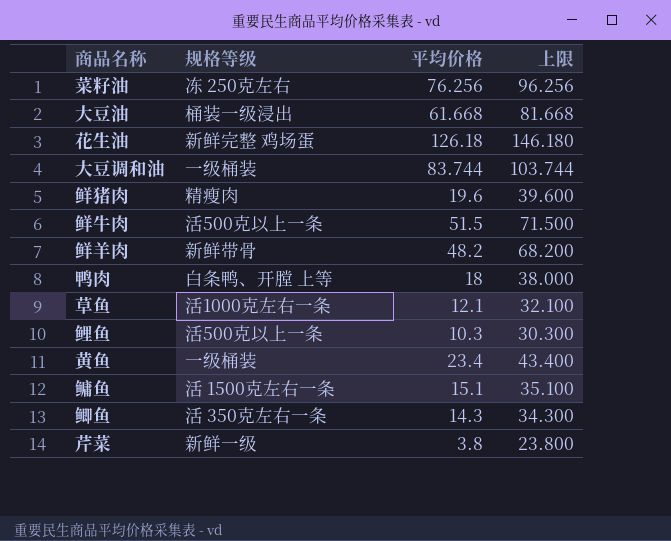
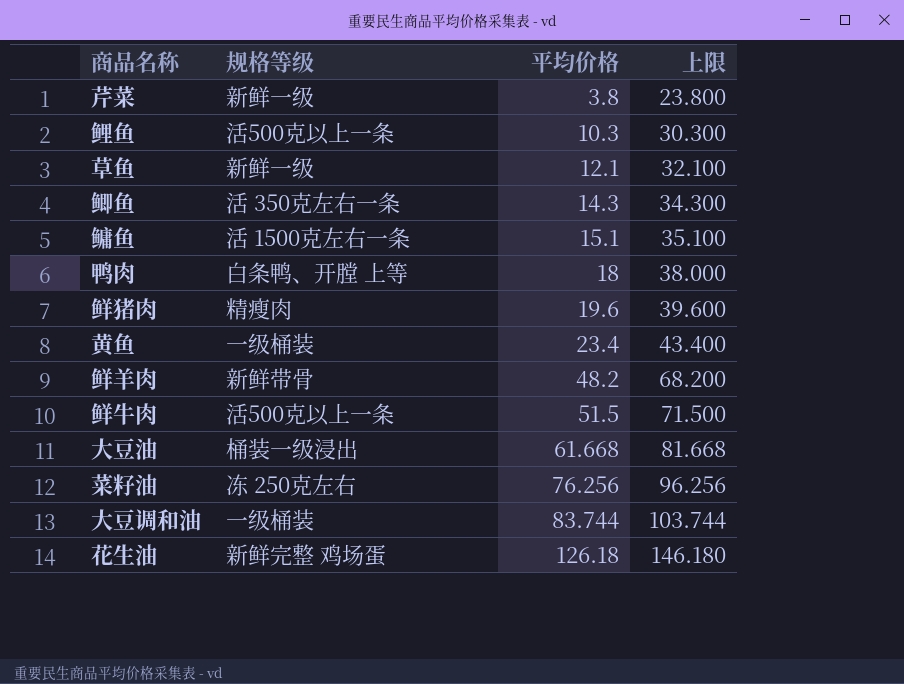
row order: none -> 平均价格 ascending
草鱼 | 规格等级: 活1000克左右一条 -> 新鲜一级

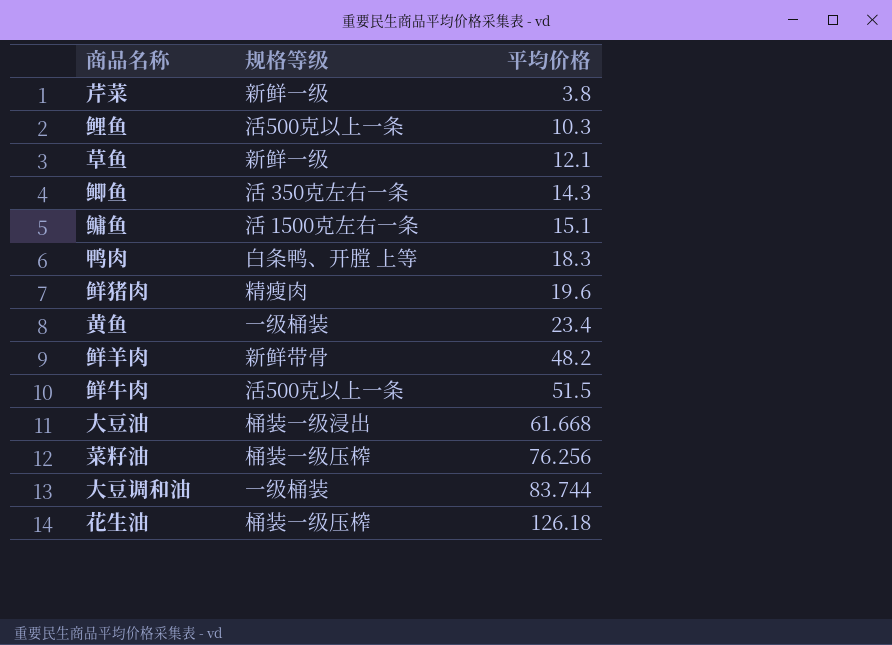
column 上限 | formula: [平均价格] + 20 -> none
鸭肉 | 平均价格: 18 -> 18.3
菜籽油 | 规格等级: 冻 250克左右 -> 桶装一级压榨
花生油 | 规格等级: 新鲜完整 鸡场蛋 -> 桶装一级压榨

